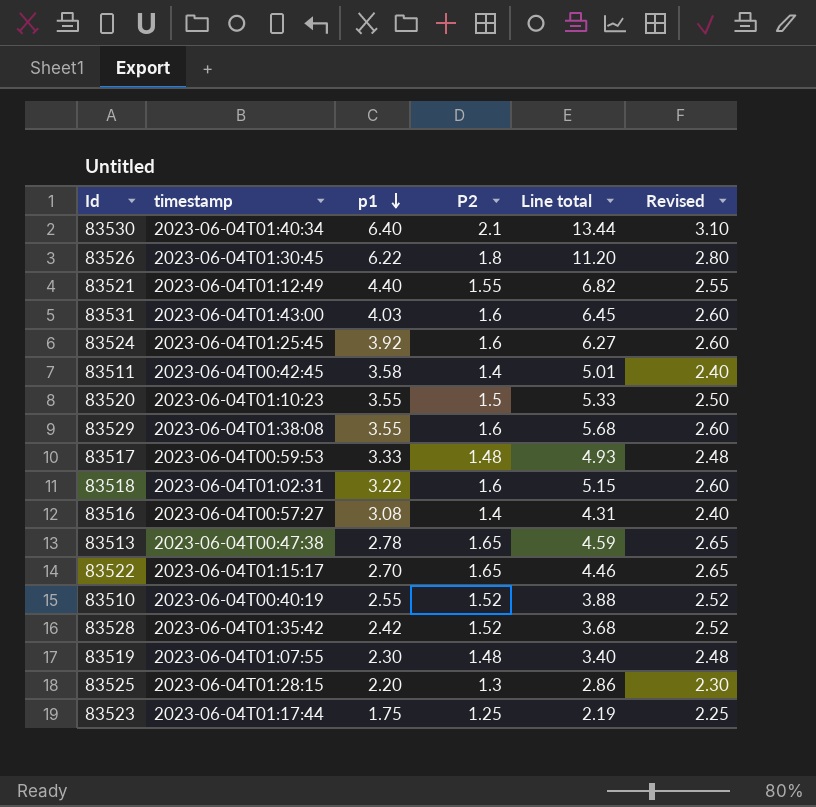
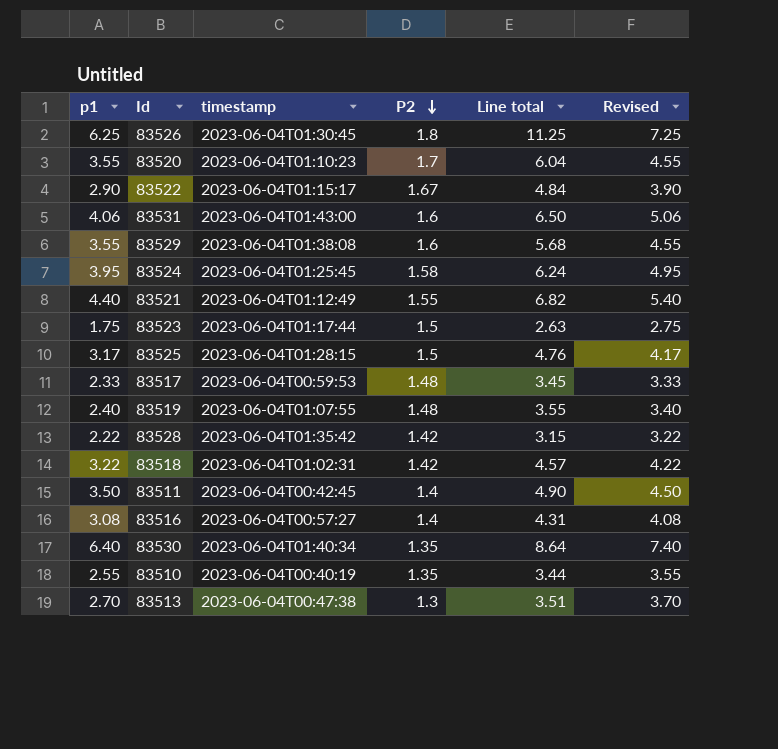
row order: p1 descending -> P2 descending
column p1 | position: 3 -> 1
column Revised | formula: [P2] + 1 -> [p1] + 1
83526 | p1: 6.22 -> 6.25
83526 | Line total: 11.20 -> 11.25
83520 | P2: 1.5 -> 1.7
83520 | Line total: 5.33 -> 6.04
83522 | p1: 2.70 -> 2.90
83522 | P2: 1.65 -> 1.67
83522 | Line total: 4.46 -> 4.84
83531 | p1: 4.03 -> 4.06
83531 | Line total: 6.45 -> 6.50
83524 | p1: 3.92 -> 3.95
83524 | P2: 1.6 -> 1.58
83524 | Line total: 6.27 -> 6.24
83523 | P2: 1.25 -> 1.5
83523 | Line total: 2.19 -> 2.63
83525 | p1: 2.20 -> 3.17
83525 | P2: 1.3 -> 1.5
83525 | Line total: 2.86 -> 4.76
83517 | p1: 3.33 -> 2.33
83517 | Line total: 4.93 -> 3.45
83519 | p1: 2.30 -> 2.40
83519 | Line total: 3.40 -> 3.55
83528 | p1: 2.42 -> 2.22
83528 | P2: 1.52 -> 1.42
83528 | Line total: 3.68 -> 3.15
83518 | P2: 1.6 -> 1.42
83518 | Line total: 5.15 -> 4.57
83511 | p1: 3.58 -> 3.50
83511 | Line total: 5.01 -> 4.90
83530 | P2: 2.1 -> 1.35
83530 | Line total: 13.44 -> 8.64
83510 | P2: 1.52 -> 1.35
83510 | Line total: 3.88 -> 3.44
83513 | p1: 2.78 -> 2.70
83513 | P2: 1.65 -> 1.3
83513 | Line total: 4.59 -> 3.51

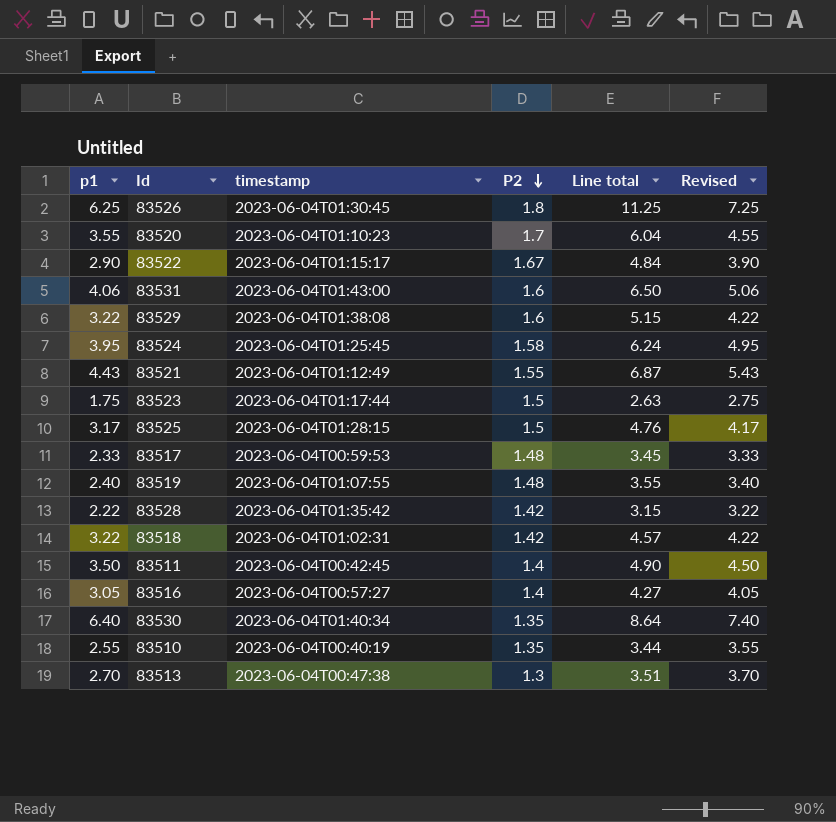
83529 | p1: 3.55 -> 3.22
83529 | Line total: 5.68 -> 5.15
83529 | Revised: 4.55 -> 4.22
83521 | p1: 4.40 -> 4.43
83521 | Line total: 6.82 -> 6.87
83521 | Revised: 5.40 -> 5.43
83516 | p1: 3.08 -> 3.05
83516 | Line total: 4.31 -> 4.27
83516 | Revised: 4.08 -> 4.05

